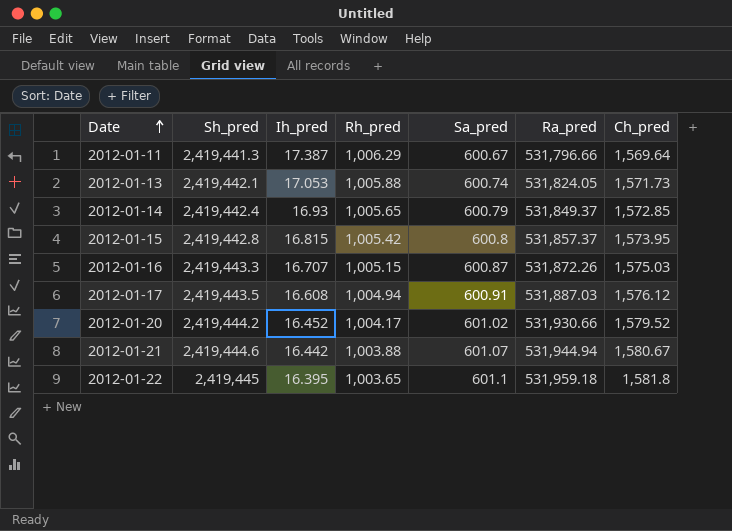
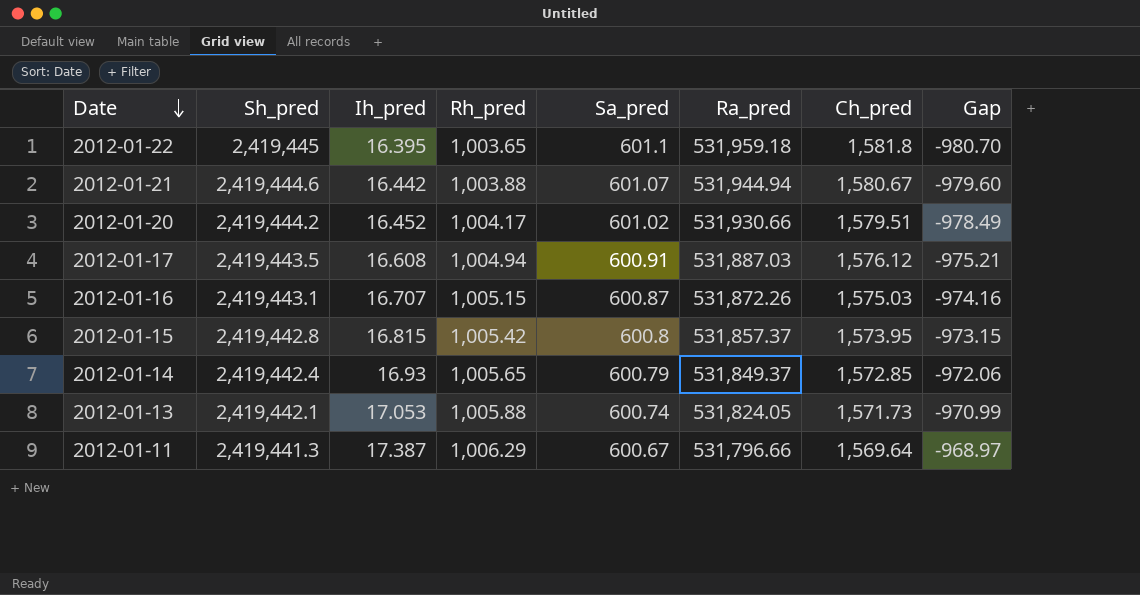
row order: Date ascending -> Date descending
column Gap | formula: none -> [Sa_pred] - [Ch_pred]
2012-01-20 | Ch_pred: 1,579.52 -> 1,579.51
2012-01-16 | Sh_pred: 2,419,443.3 -> 2,419,443.1

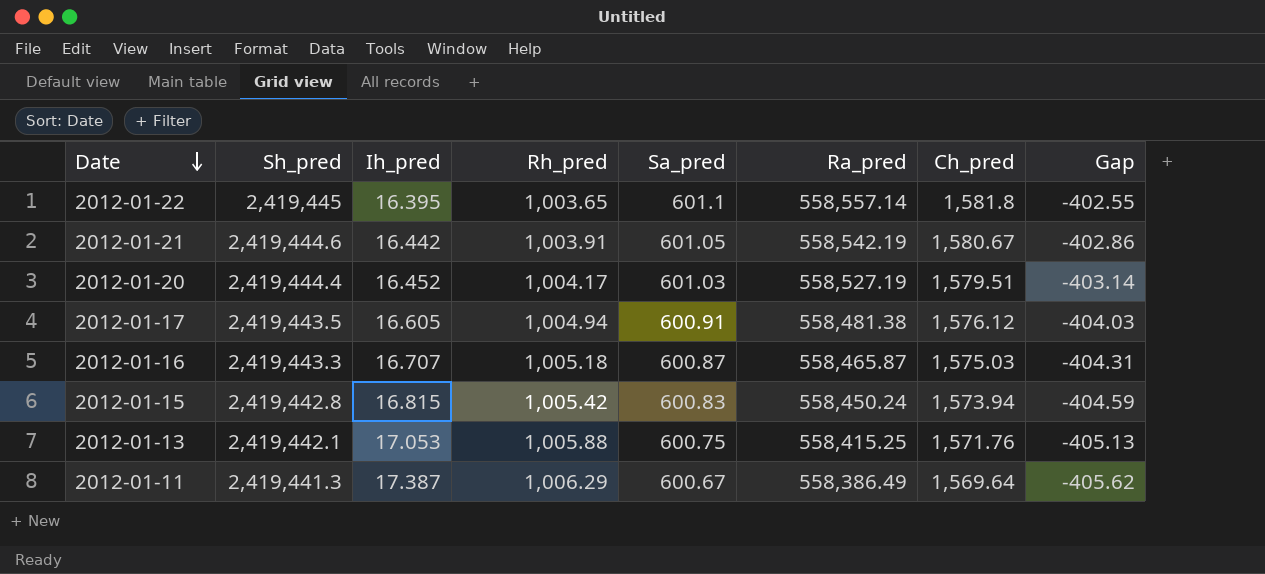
column Gap | formula: [Sa_pred] - [Ch_pred] -> [Sa_pred] - [Rh_pred]
row 2012-01-14: 2,419,442.4 | 16.93 | 1,005.65 | 600.79 | 531,849.37 | 1,572.85 | -972.06 -> none
2012-01-22 | Ra_pred: 531,959.18 -> 558,557.14
2012-01-21 | Rh_pred: 1,003.88 -> 1,003.91
2012-01-21 | Sa_pred: 601.07 -> 601.05
2012-01-21 | Ra_pred: 531,944.94 -> 558,542.19
2012-01-20 | Sh_pred: 2,419,444.2 -> 2,419,444.4
2012-01-20 | Sa_pred: 601.02 -> 601.03
2012-01-20 | Ra_pred: 531,930.66 -> 558,527.19
2012-01-17 | Ih_pred: 16.608 -> 16.605
2012-01-17 | Ra_pred: 531,887.03 -> 558,481.38
2012-01-16 | Sh_pred: 2,419,443.1 -> 2,419,443.3
2012-01-16 | Rh_pred: 1,005.15 -> 1,005.18
2012-01-16 | Ra_pred: 531,872.26 -> 558,465.87
2012-01-15 | Sa_pred: 600.8 -> 600.83
2012-01-15 | Ra_pred: 531,857.37 -> 558,450.24
2012-01-15 | Ch_pred: 1,573.95 -> 1,573.94
2012-01-13 | Sa_pred: 600.74 -> 600.75
2012-01-13 | Ra_pred: 531,824.05 -> 558,415.25
2012-01-13 | Ch_pred: 1,571.73 -> 1,571.76
2012-01-11 | Ra_pred: 531,796.66 -> 558,386.49

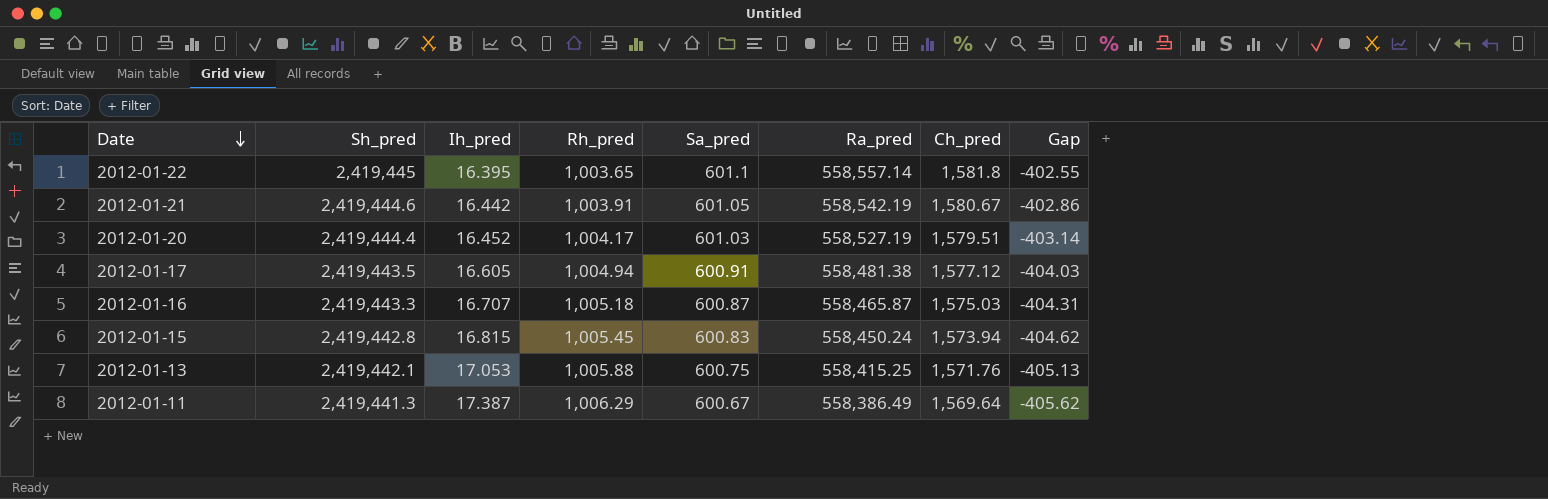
2012-01-17 | Ch_pred: 1,576.12 -> 1,577.12
2012-01-15 | Rh_pred: 1,005.42 -> 1,005.45
2012-01-15 | Gap: -404.59 -> -404.62

